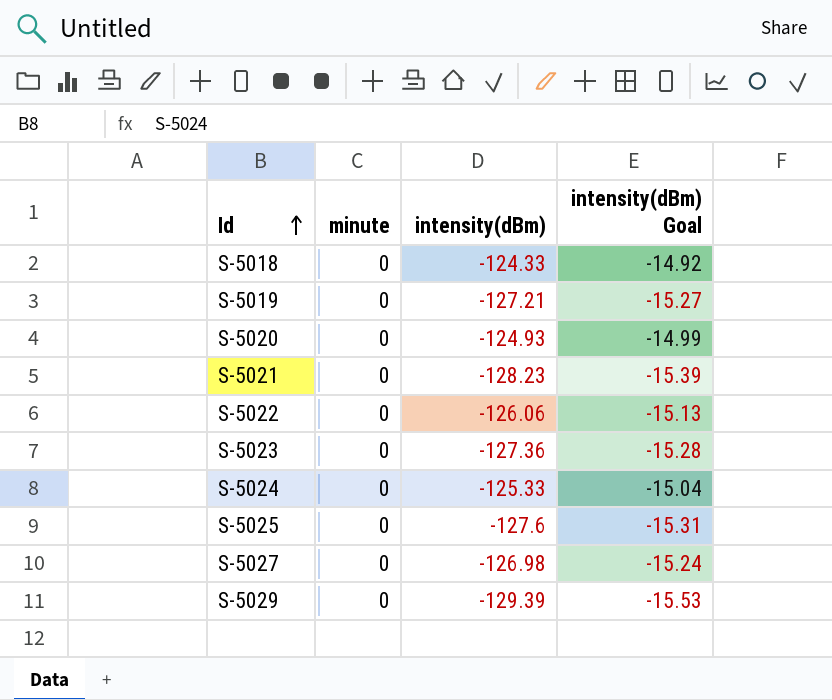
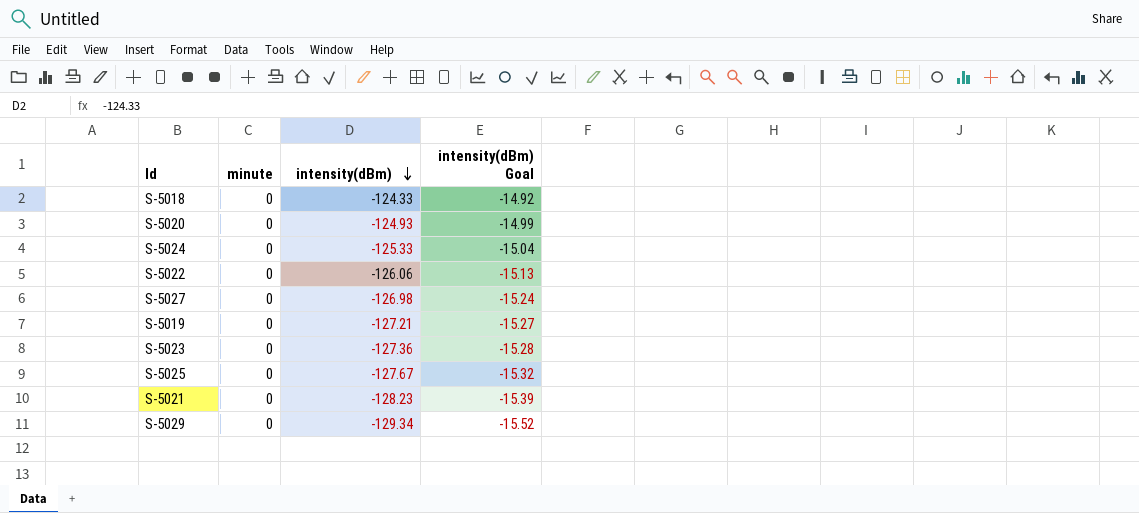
row order: Id ascending -> intensity(dBm) descending
S-5025 | intensity(dBm): -127.6 -> -127.67
S-5025 | intensity(dBm) Goal: -15.31 -> -15.32
S-5029 | intensity(dBm): -129.39 -> -129.34
S-5029 | intensity(dBm) Goal: -15.53 -> -15.52

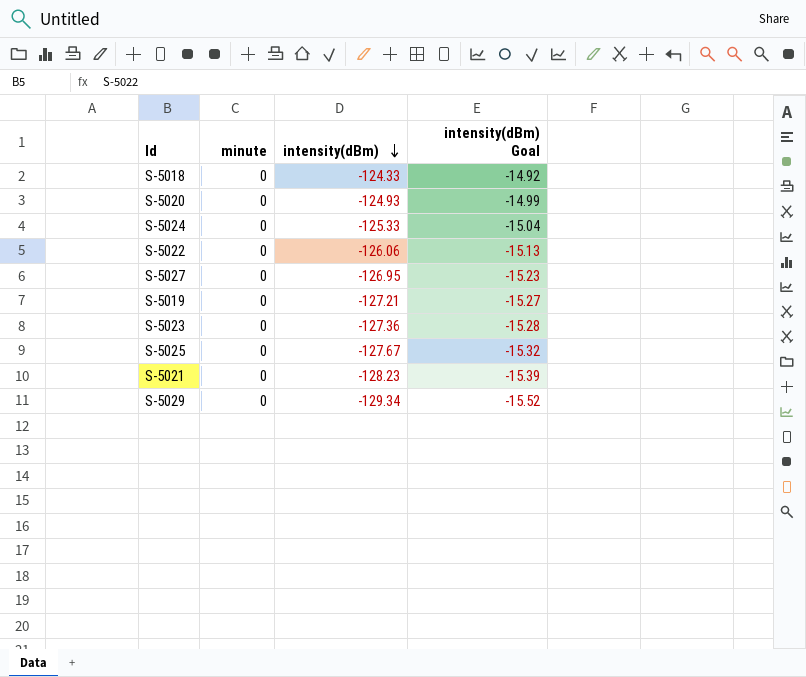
S-5027 | intensity(dBm): -126.98 -> -126.95
S-5027 | intensity(dBm) Goal: -15.24 -> -15.23

